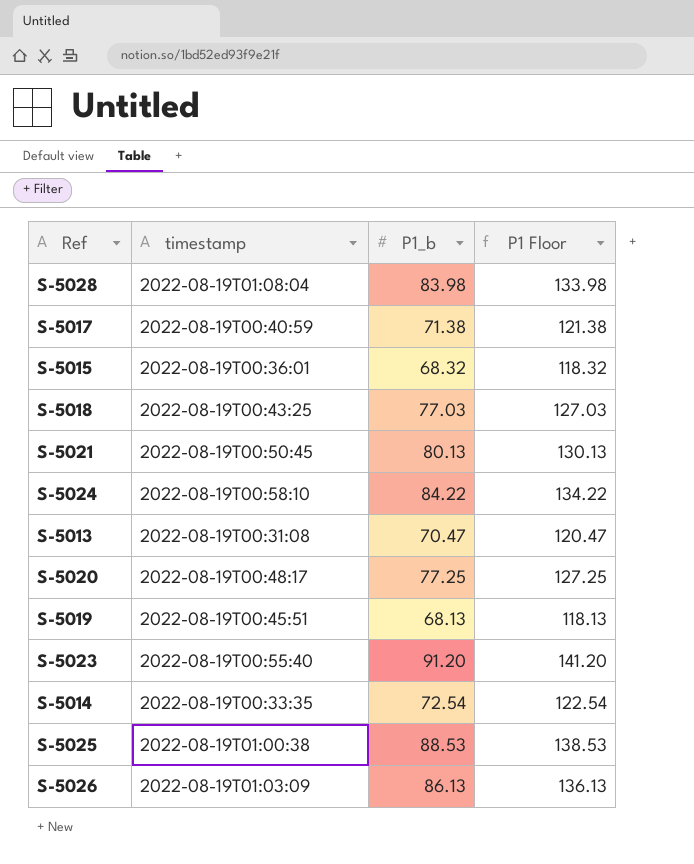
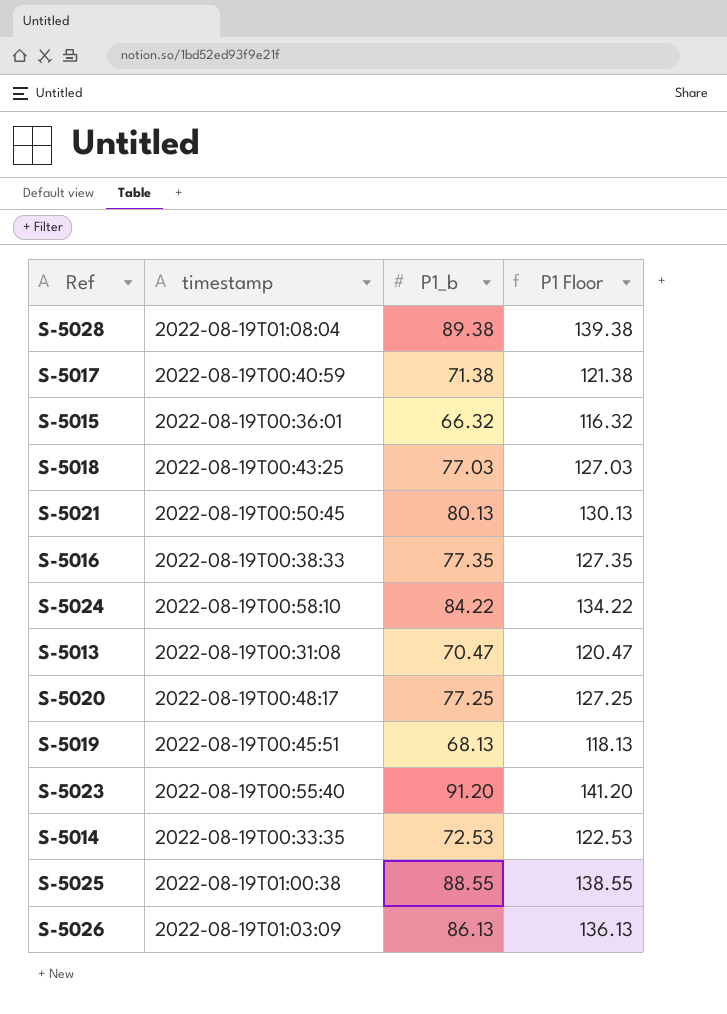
S-5028 | P1_b: 83.98 -> 89.38
S-5028 | P1 Floor: 133.98 -> 139.38
S-5015 | P1_b: 68.32 -> 66.32
S-5015 | P1 Floor: 118.32 -> 116.32
row S-5016: none -> 2022-08-19T00:38:33 | 77.35 | 127.35
S-5014 | P1_b: 72.54 -> 72.53
S-5014 | P1 Floor: 122.54 -> 122.53
S-5025 | P1_b: 88.53 -> 88.55
S-5025 | P1 Floor: 138.53 -> 138.55

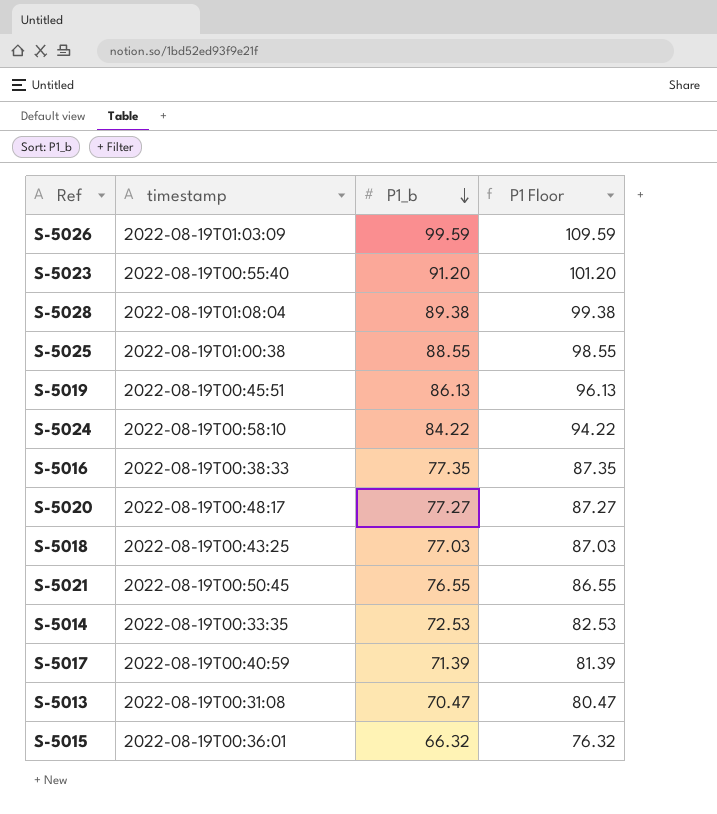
row order: none -> P1_b descending
column P1 Floor | formula: [P1_b] + 50 -> [P1_b] + 10
S-5026 | P1_b: 86.13 -> 99.59
S-5019 | P1_b: 68.13 -> 86.13
S-5020 | P1_b: 77.25 -> 77.27
S-5021 | P1_b: 80.13 -> 76.55
S-5017 | P1_b: 71.38 -> 71.39

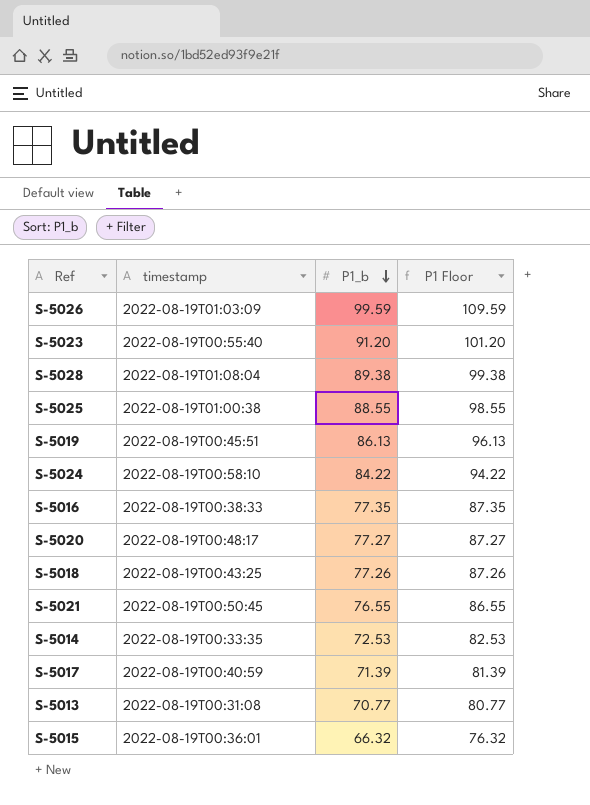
S-5018 | P1_b: 77.03 -> 77.26
S-5018 | P1 Floor: 87.03 -> 87.26
S-5013 | P1_b: 70.47 -> 70.77
S-5013 | P1 Floor: 80.47 -> 80.77

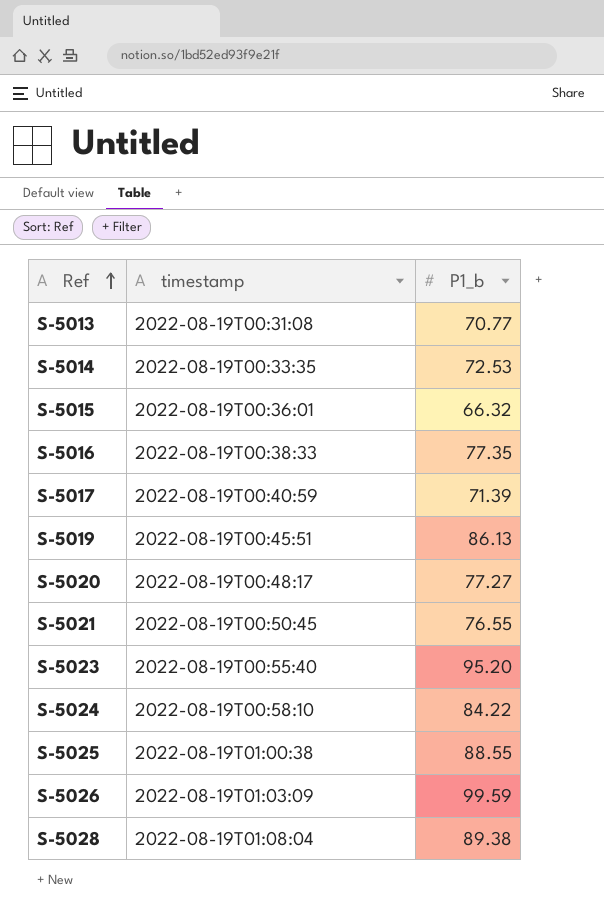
row order: P1_b descending -> Ref ascending
column P1 Floor | formula: [P1_b] + 10 -> none
row S-5018: 2022-08-19T00:43:25 | 77.26 | 87.26 -> none
S-5023 | P1_b: 91.20 -> 95.20

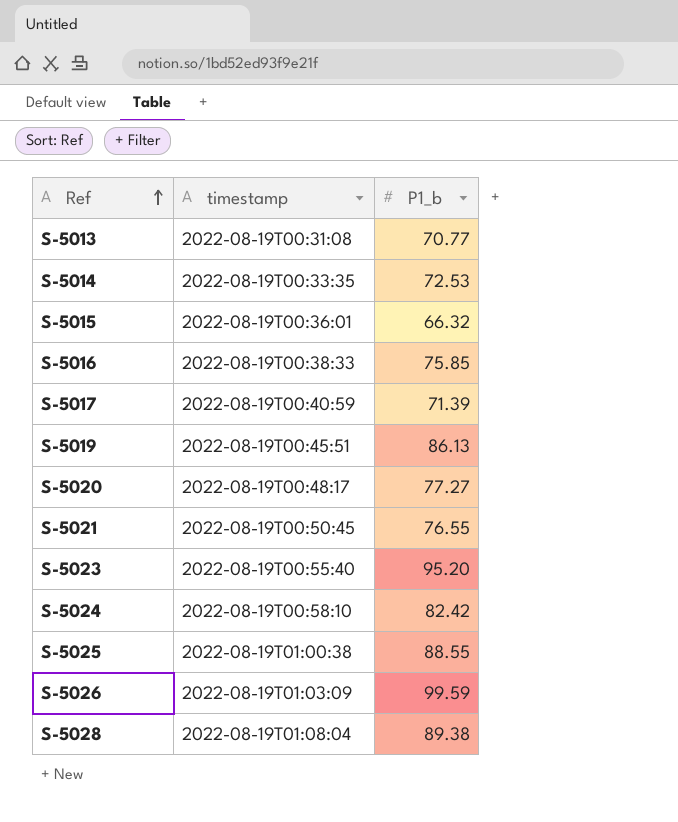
S-5016 | P1_b: 77.35 -> 75.85
S-5024 | P1_b: 84.22 -> 82.42

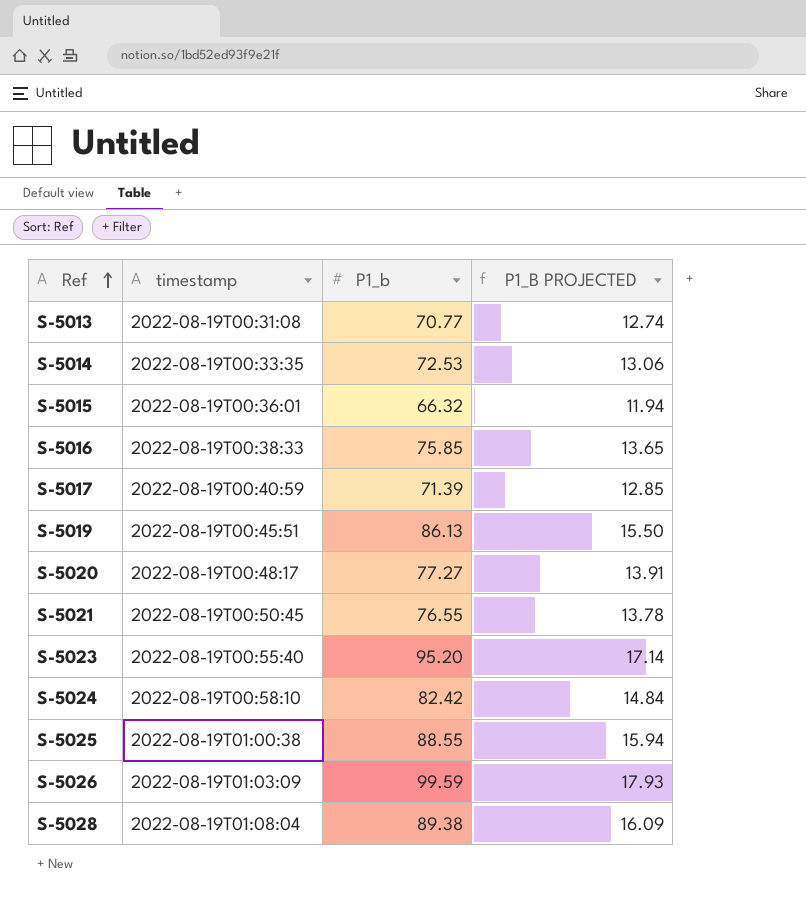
column P1_B PROJECTED | formula: none -> [P1_b] * 0.18

